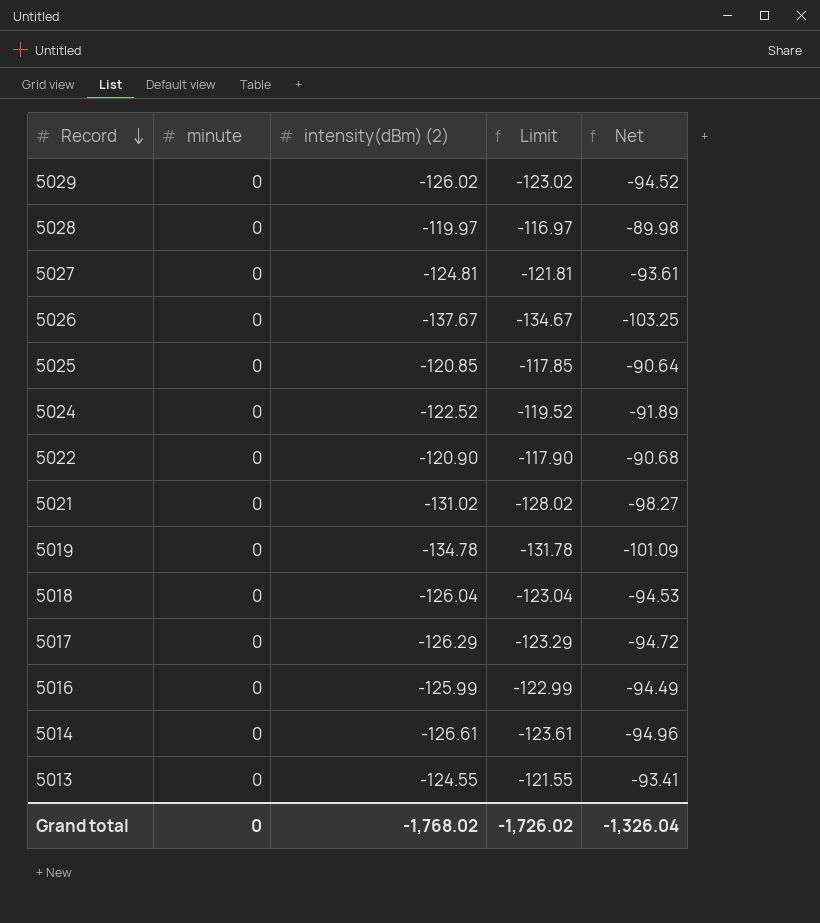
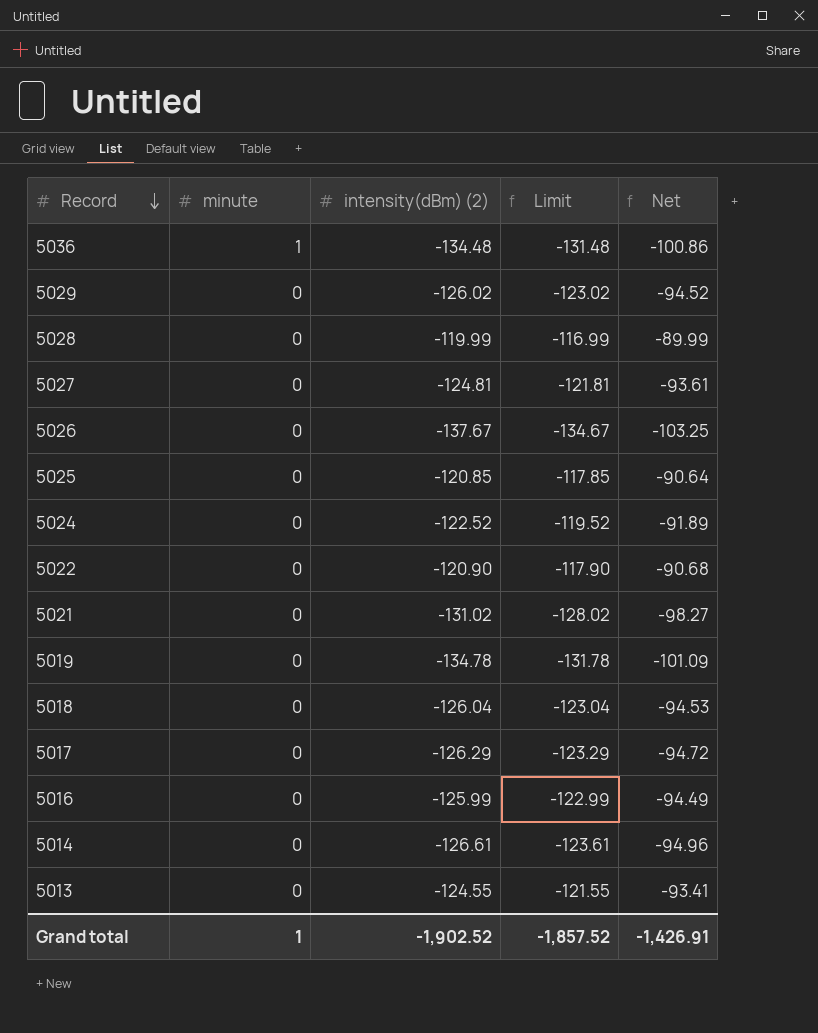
row 5036: none -> 1 | -134.48 | -131.48 | -100.86
5028 | intensity(dBm) (2): -119.97 -> -119.99
5028 | Limit: -116.97 -> -116.99
5028 | Net: -89.98 -> -89.99
Grand total | minute: 0 -> 1
Grand total | intensity(dBm) (2): -1,768.02 -> -1,902.52
Grand total | Limit: -1,726.02 -> -1,857.52
Grand total | Net: -1,326.04 -> -1,426.91

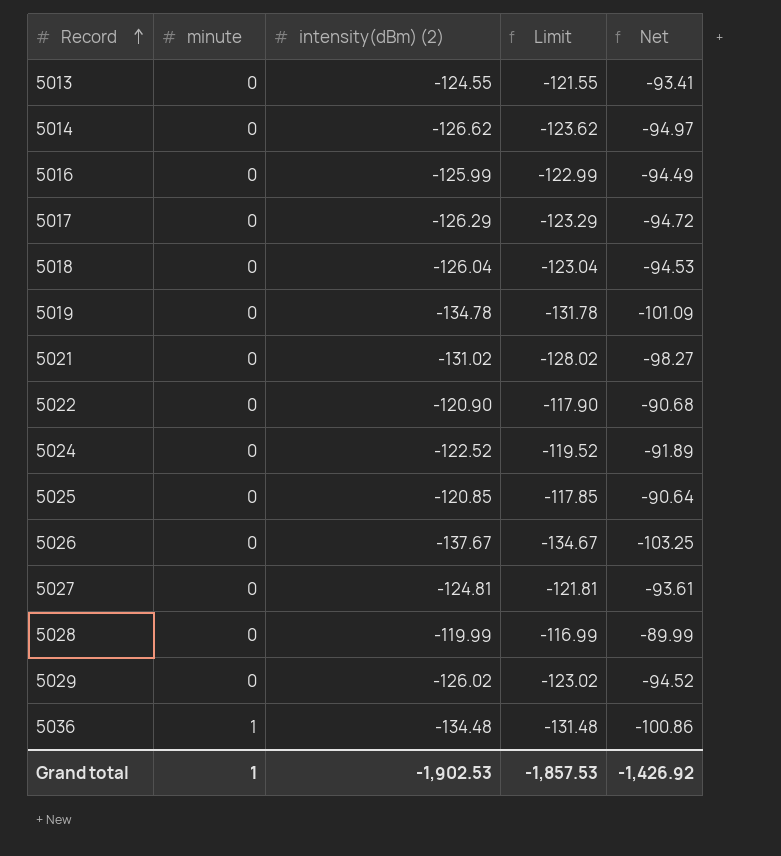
row order: Record descending -> Record ascending
5014 | intensity(dBm) (2): -126.61 -> -126.62
5014 | Limit: -123.61 -> -123.62
5014 | Net: -94.96 -> -94.97
Grand total | intensity(dBm) (2): -1,902.52 -> -1,902.53
Grand total | Limit: -1,857.52 -> -1,857.53
Grand total | Net: -1,426.91 -> -1,426.92

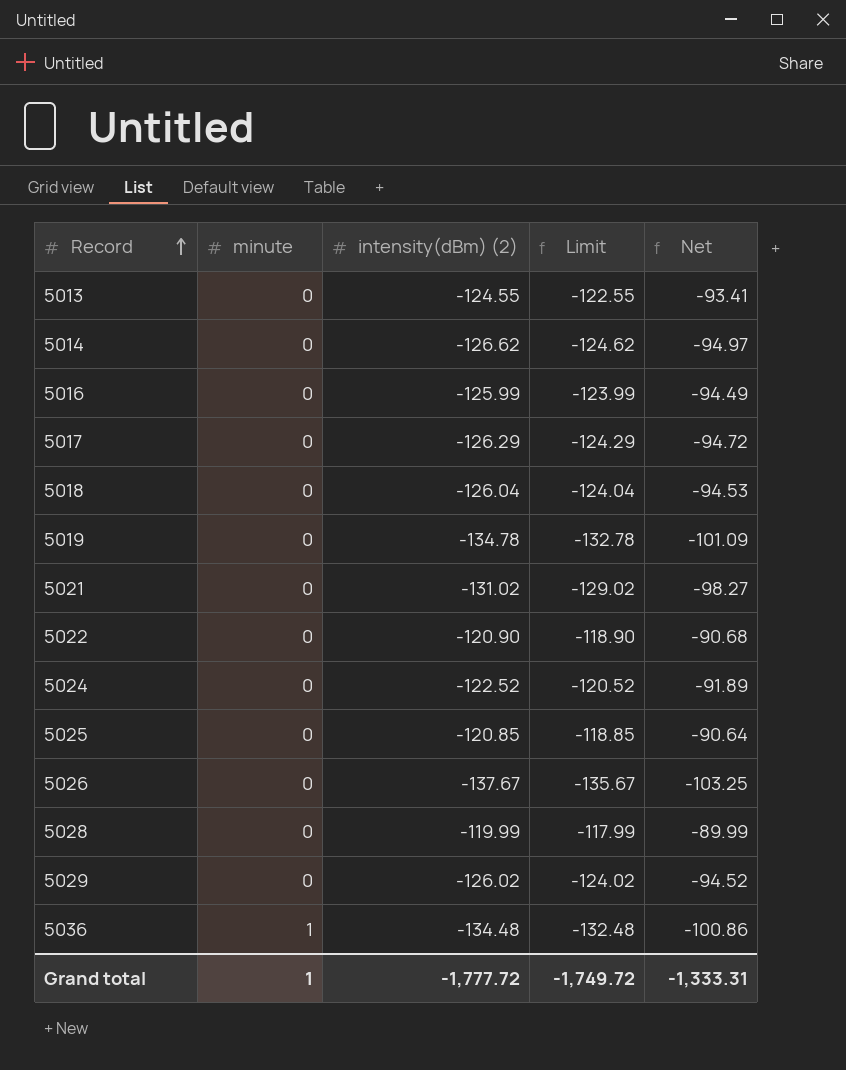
column Limit | formula: [intensity(dBm) (2)] + 3 -> [intensity(dBm) (2)] + 2
row 5027: 0 | -124.81 | -121.81 | -93.61 -> none
Grand total | intensity(dBm) (2): -1,902.53 -> -1,777.72
Grand total | Limit: -1,857.53 -> -1,749.72
Grand total | Net: -1,426.92 -> -1,333.31

